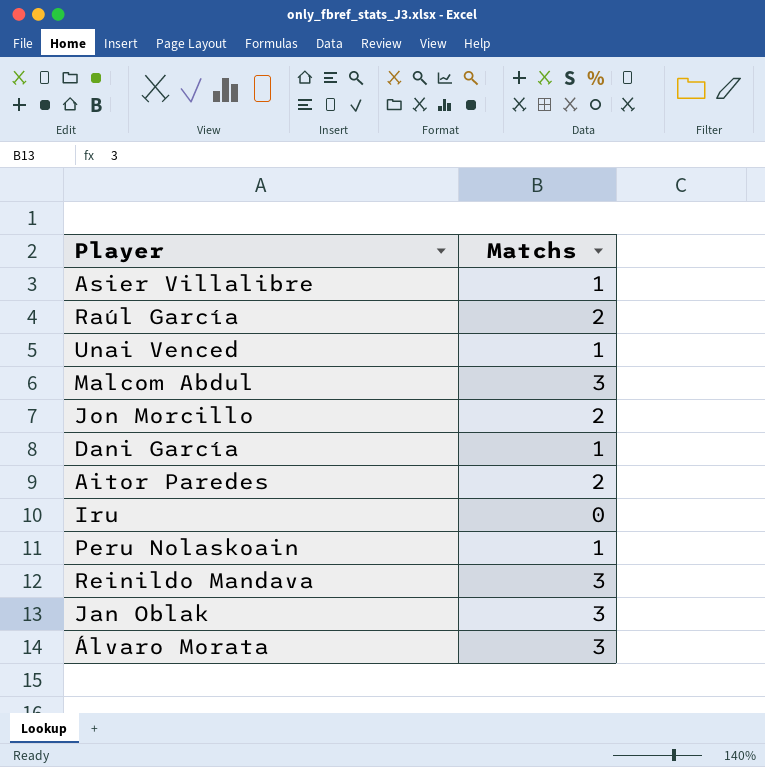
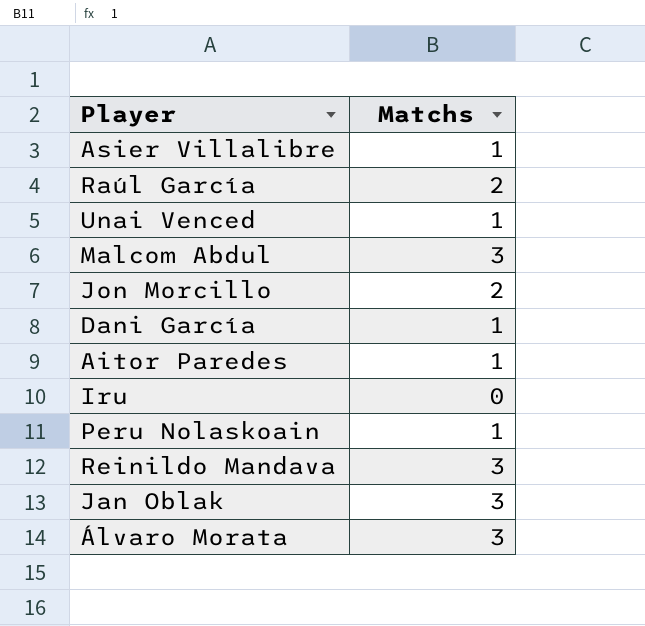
Aitor Paredes | Matchs: 2 -> 1

